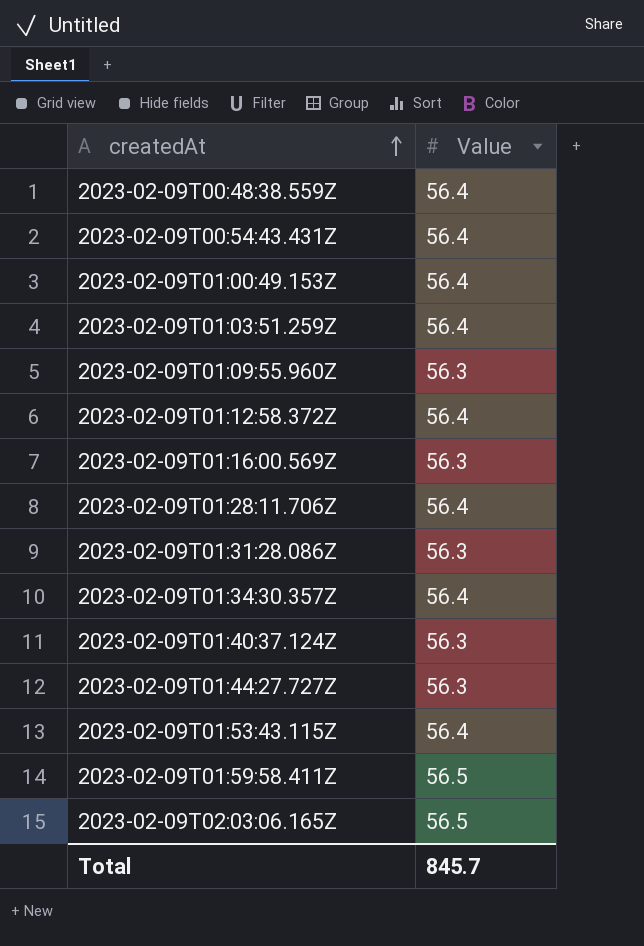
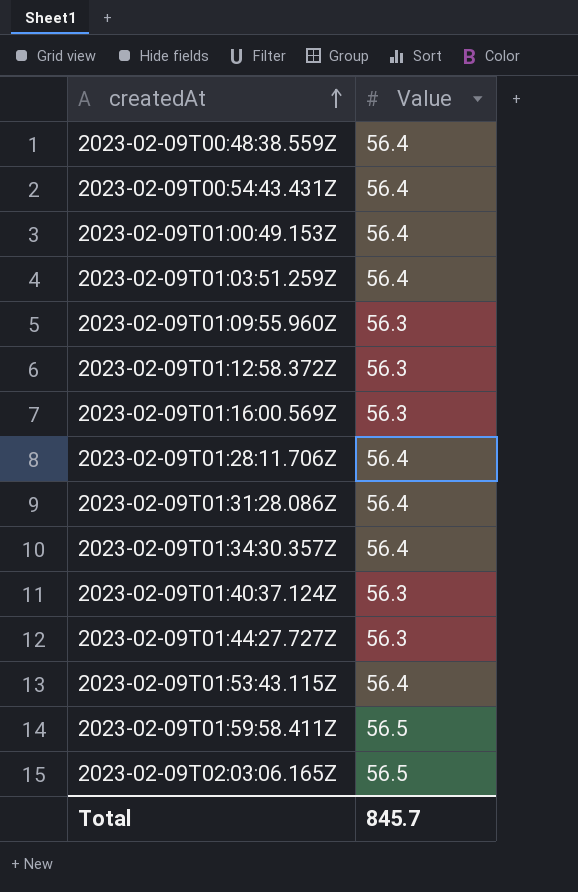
2023-02-09T01:12:58.372Z | Value: 56.4 -> 56.3
2023-02-09T01:31:28.086Z | Value: 56.3 -> 56.4

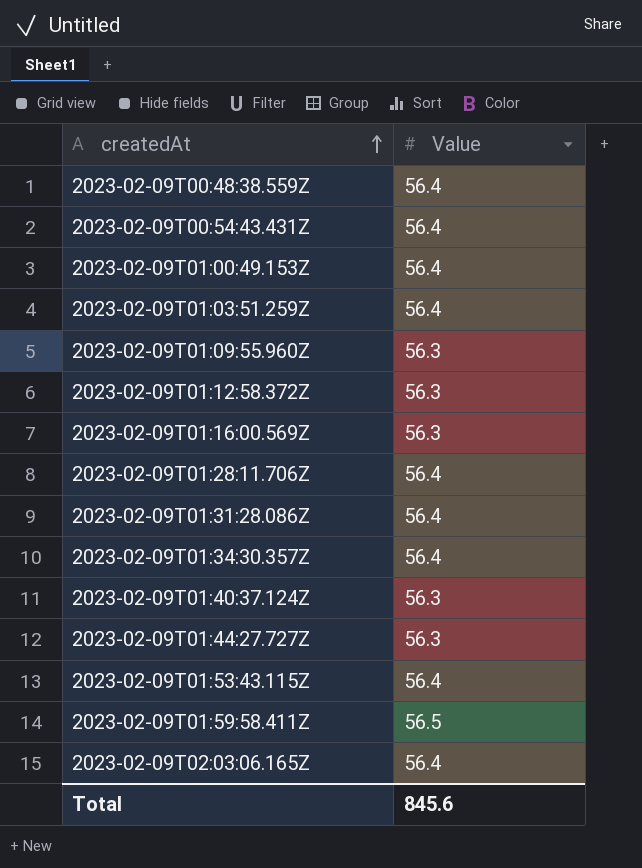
2023-02-09T02:03:06.165Z | Value: 56.5 -> 56.4
Total | Value: 845.7 -> 845.6

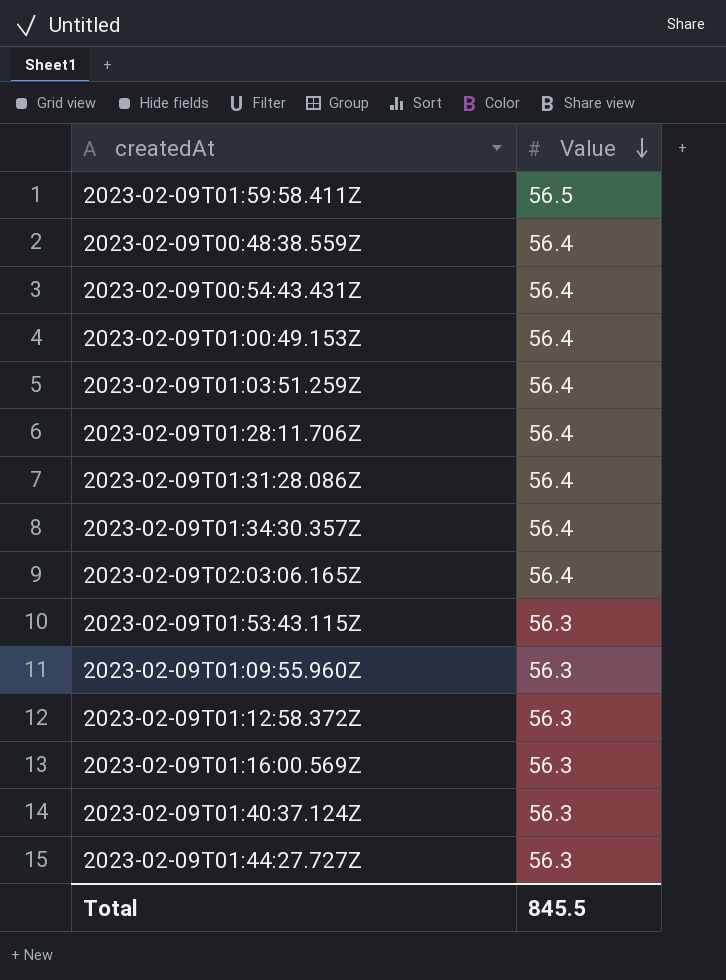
row order: createdAt ascending -> Value descending
2023-02-09T01:53:43.115Z | Value: 56.4 -> 56.3
Total | Value: 845.6 -> 845.5

